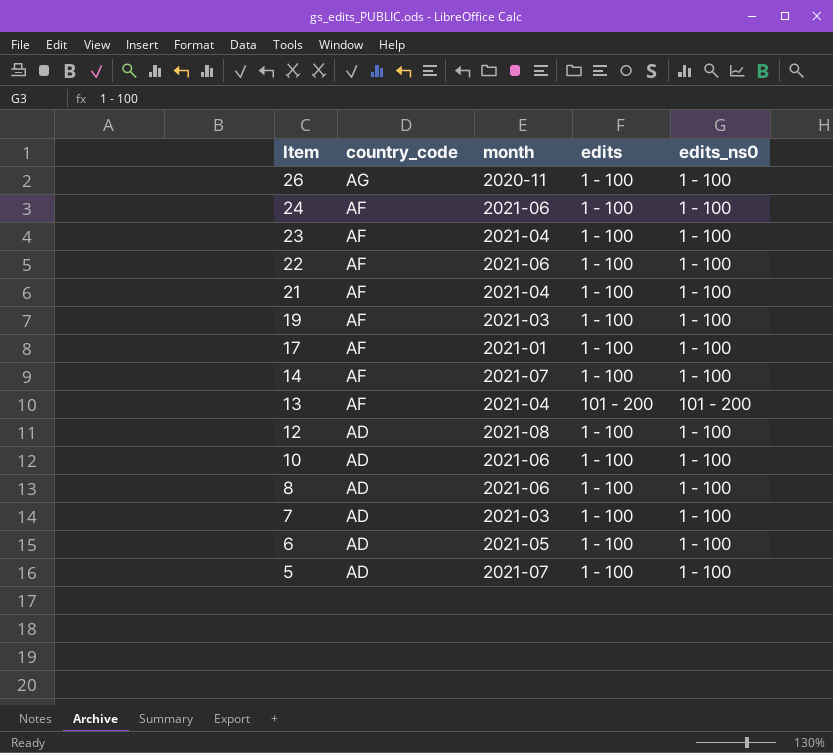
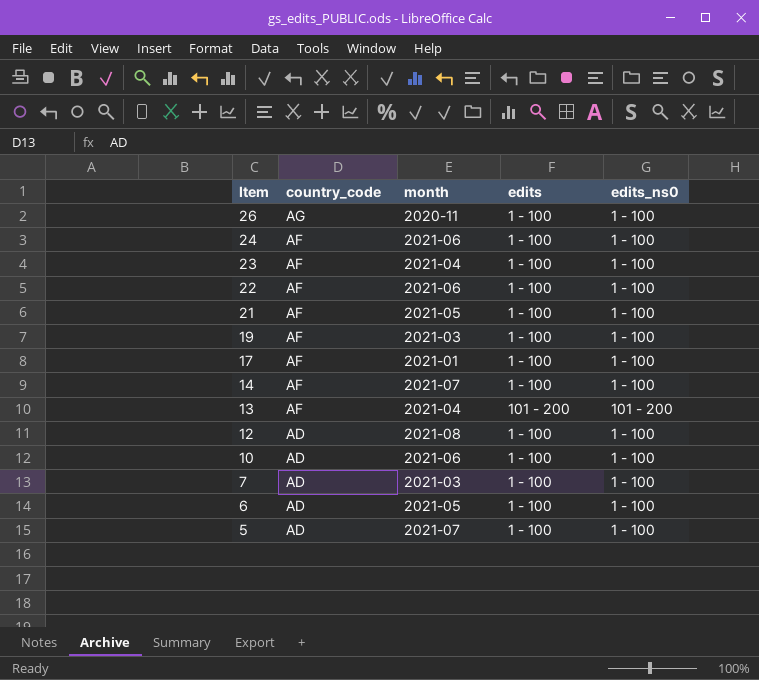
row 8: AD | 2021-06 | 1 - 100 | 1 - 100 -> none
21 | month: 2021-04 -> 2021-05

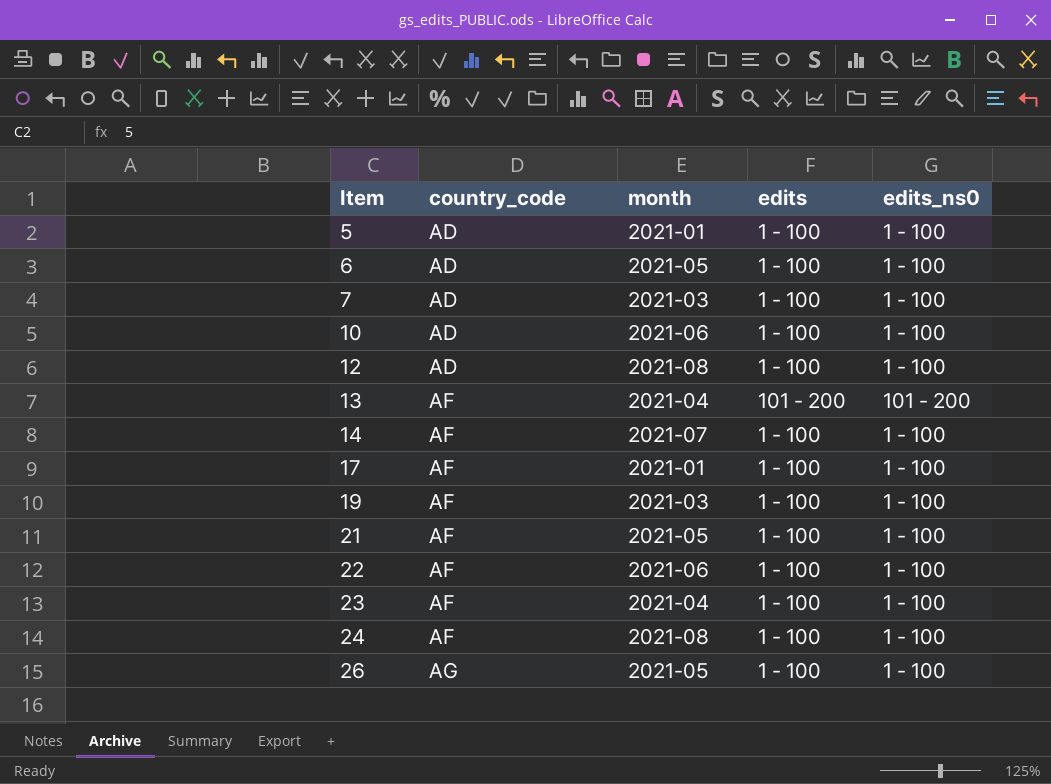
row order: Item descending -> Item ascending
5 | month: 2021-07 -> 2021-01
24 | month: 2021-06 -> 2021-08
26 | month: 2020-11 -> 2021-05

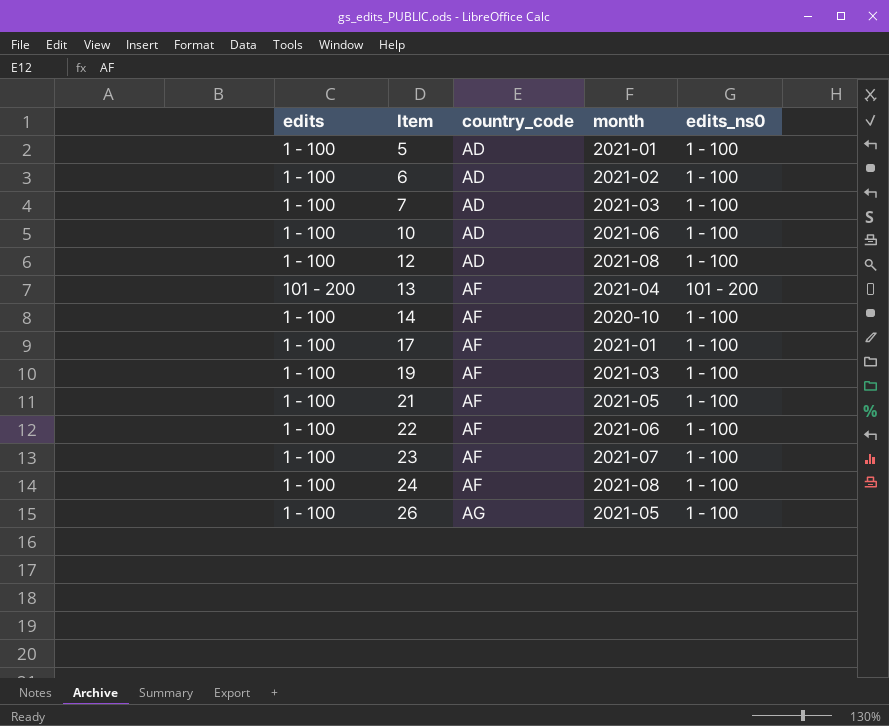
column edits | position: 4 -> 1
6 | month: 2021-05 -> 2021-02
14 | month: 2021-07 -> 2020-10
23 | month: 2021-04 -> 2021-07

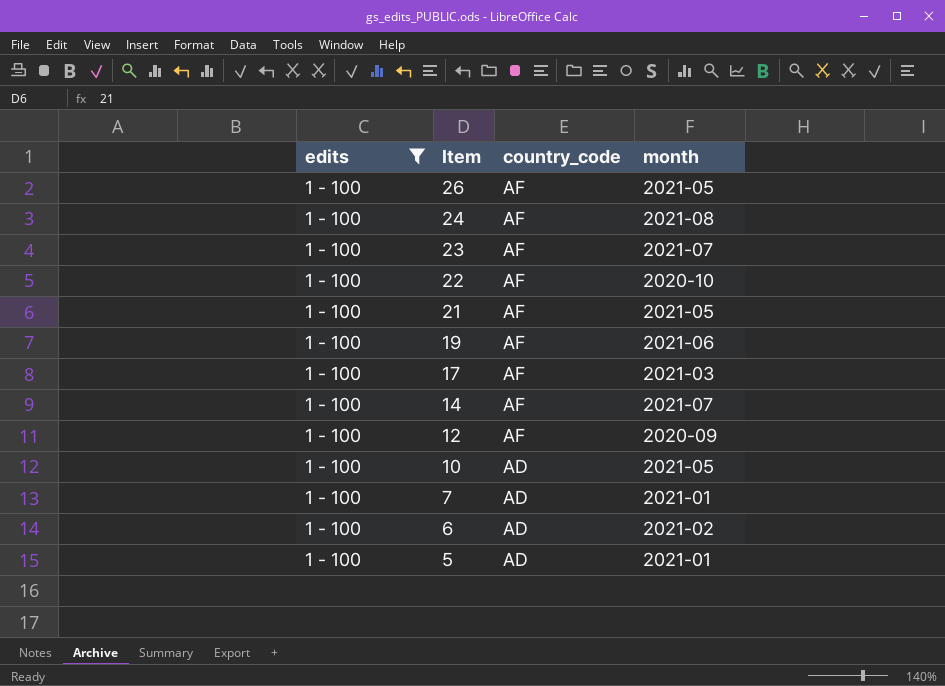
filter: none -> edits = 1 - 100
row order: Item ascending -> Item descending
column edits_ns0 | position: 5 -> none
26 | country_code: AG -> AF
22 | month: 2021-06 -> 2020-10
19 | month: 2021-03 -> 2021-06
17 | month: 2021-01 -> 2021-03
14 | month: 2020-10 -> 2021-07
12 | country_code: AD -> AF
12 | month: 2021-08 -> 2020-09
10 | month: 2021-06 -> 2021-05
7 | month: 2021-03 -> 2021-01

